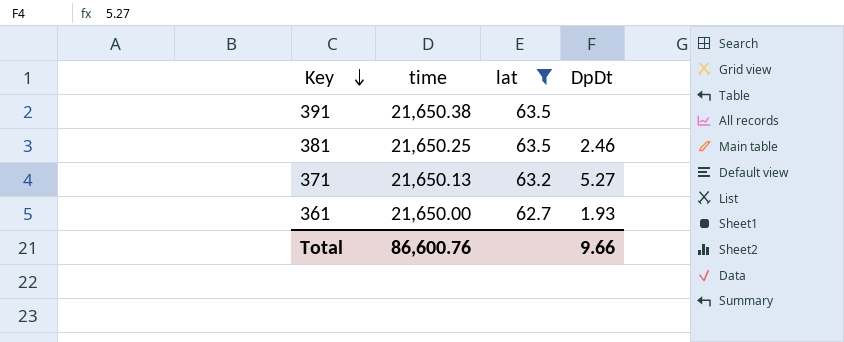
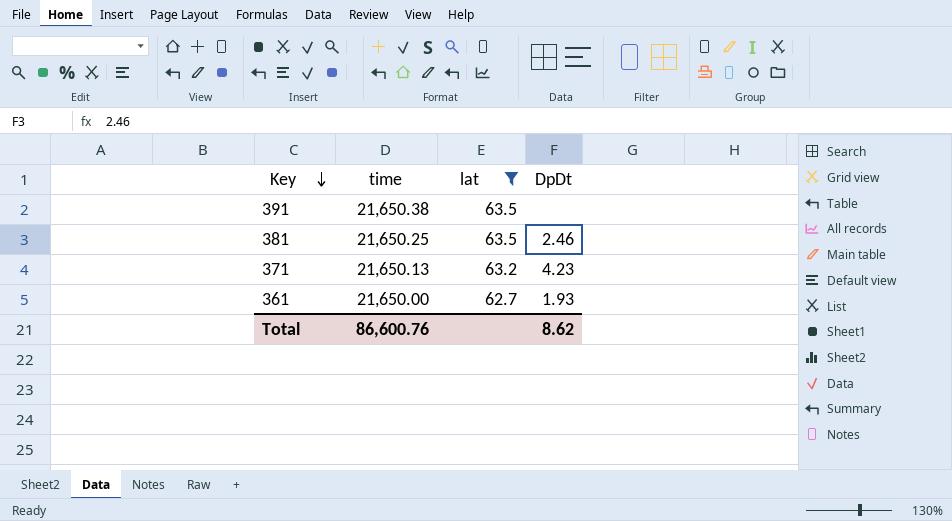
371 | DpDt: 5.27 -> 4.23
Total | DpDt: 9.66 -> 8.62

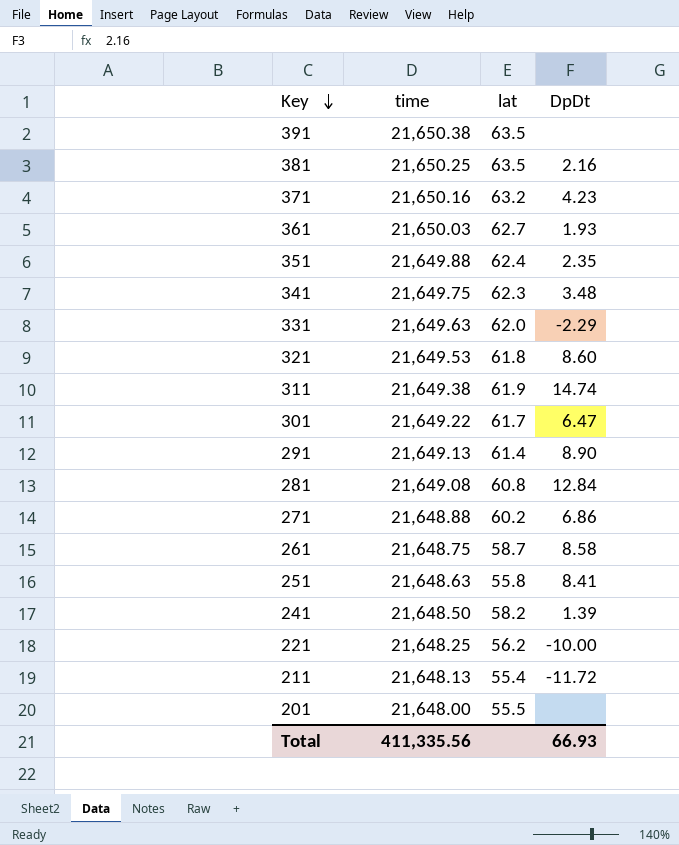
filter: lat >= 62.7 -> none
381 | DpDt: 2.46 -> 2.16
371 | time: 21,650.13 -> 21,650.16
361 | time: 21,650.00 -> 21,650.03
Total | time: 86,600.76 -> 411,335.56
Total | DpDt: 8.62 -> 66.93

